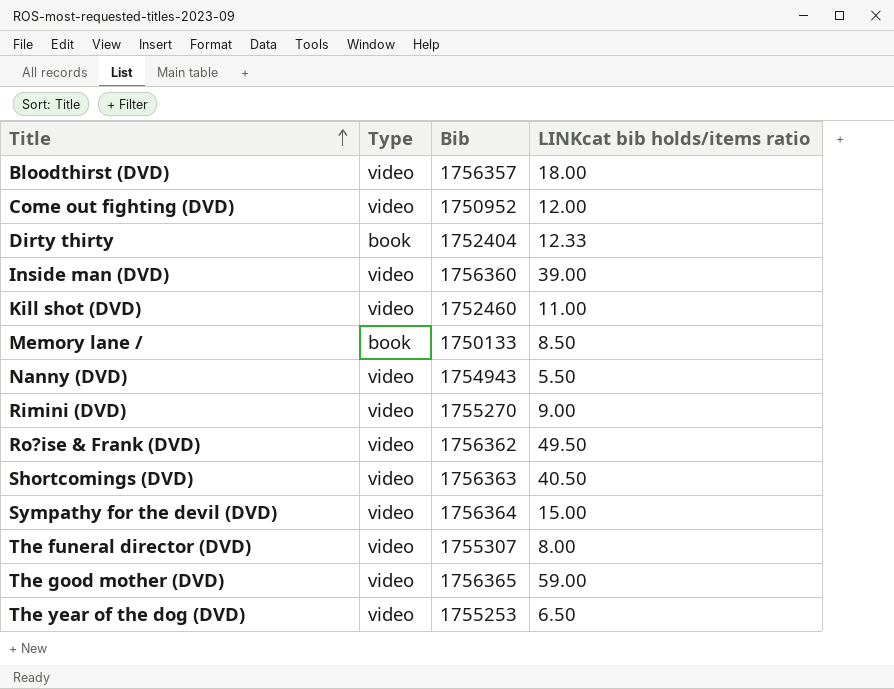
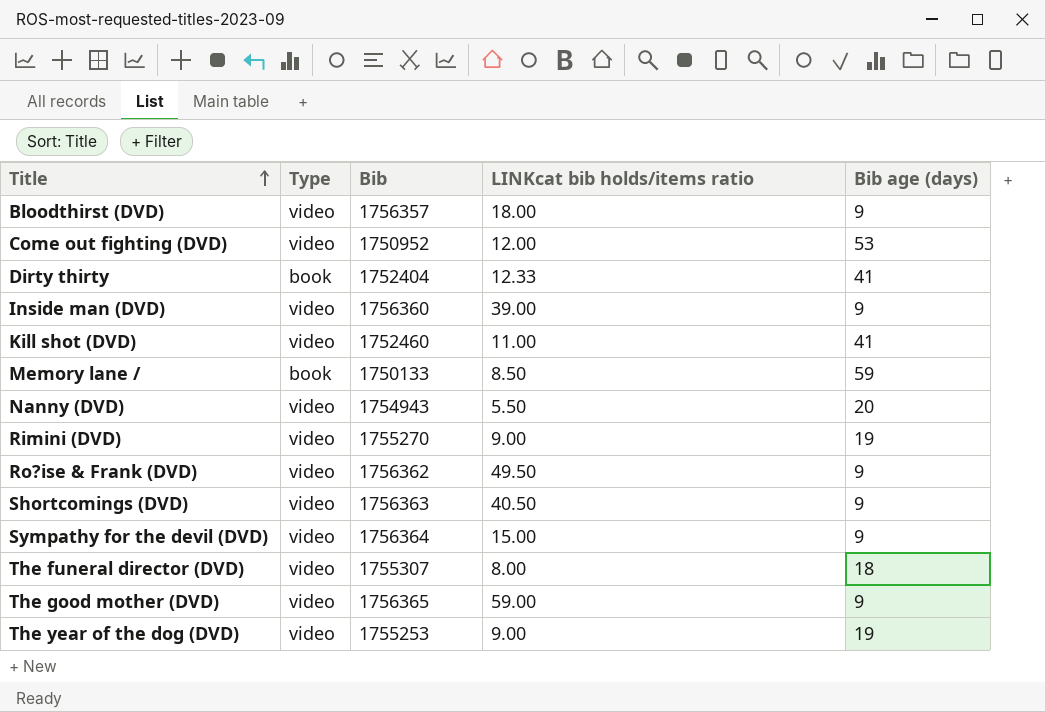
column Bib age (days) | position: none -> 5
The year of the dog (DVD) | LINKcat bib holds/items ratio: 6.50 -> 9.00

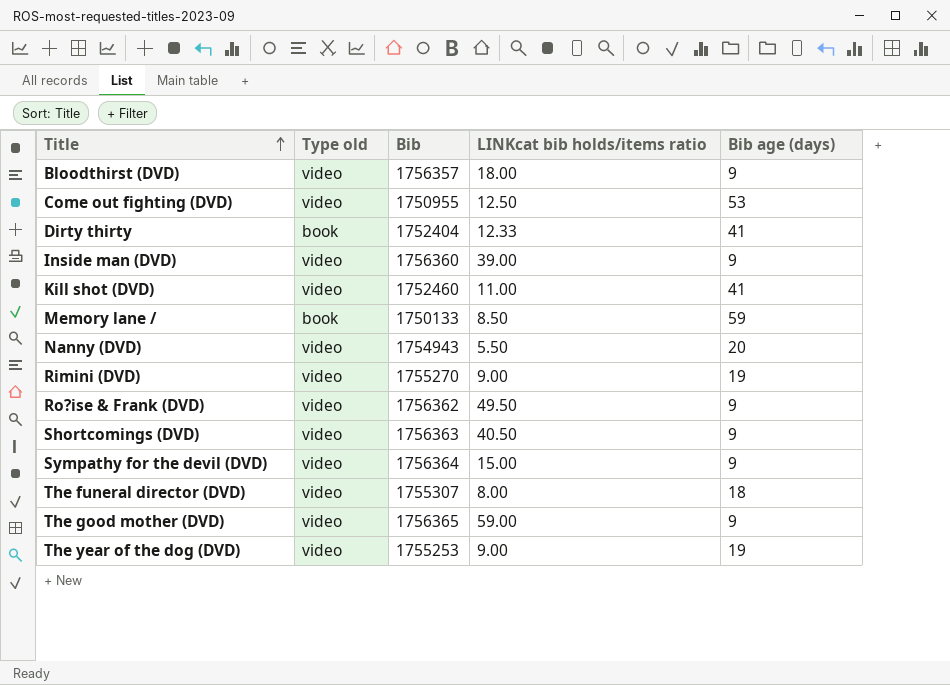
column name: Type -> Type old
Come out fighting (DVD) | Bib: 1750952 -> 1750955
Come out fighting (DVD) | LINKcat bib holds/items ratio: 12.00 -> 12.50

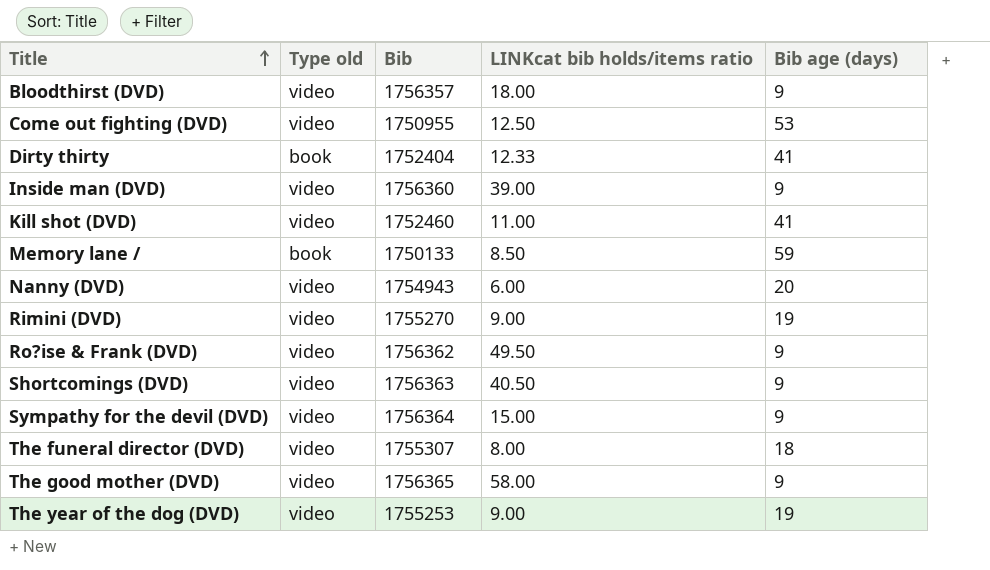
Nanny (DVD) | LINKcat bib holds/items ratio: 5.50 -> 6.00
The good mother (DVD) | LINKcat bib holds/items ratio: 59.00 -> 58.00

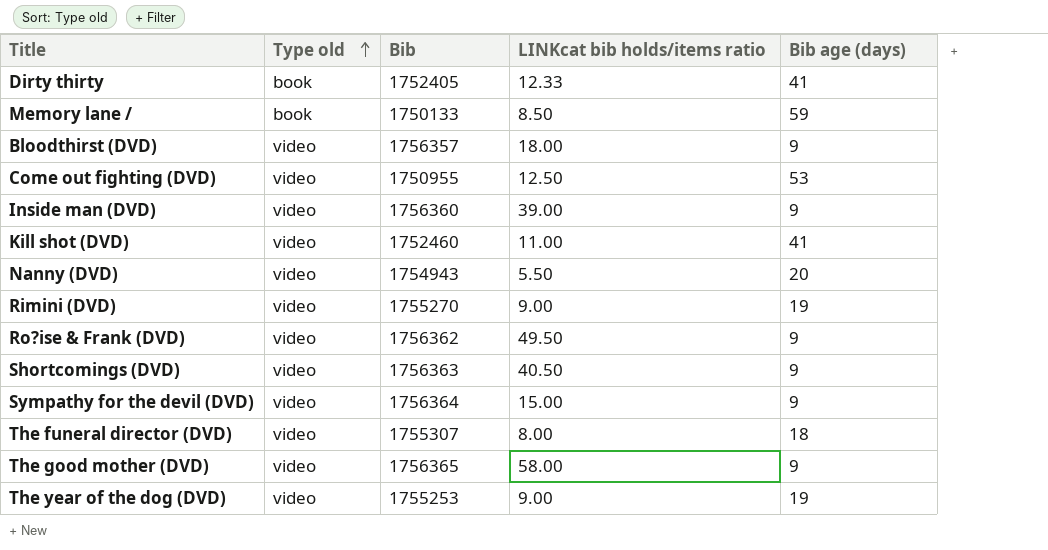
row order: Title ascending -> Type old ascending
Dirty thirty | Bib: 1752404 -> 1752405
Nanny (DVD) | LINKcat bib holds/items ratio: 6.00 -> 5.50

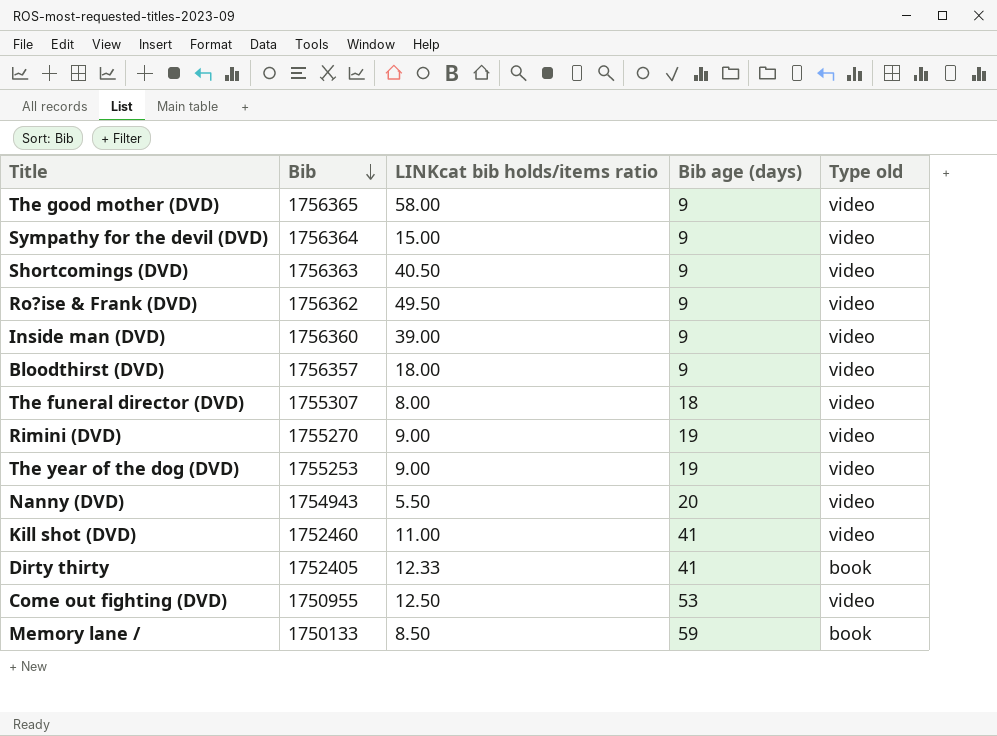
row order: Type old ascending -> Bib descending
column Type old | position: 2 -> 5

